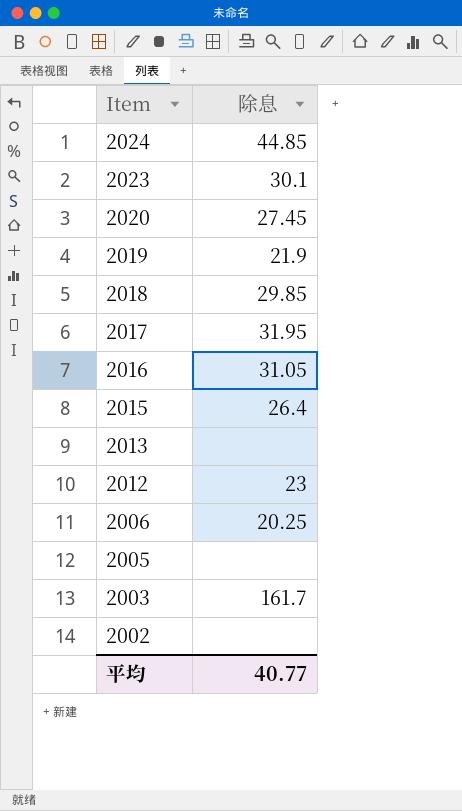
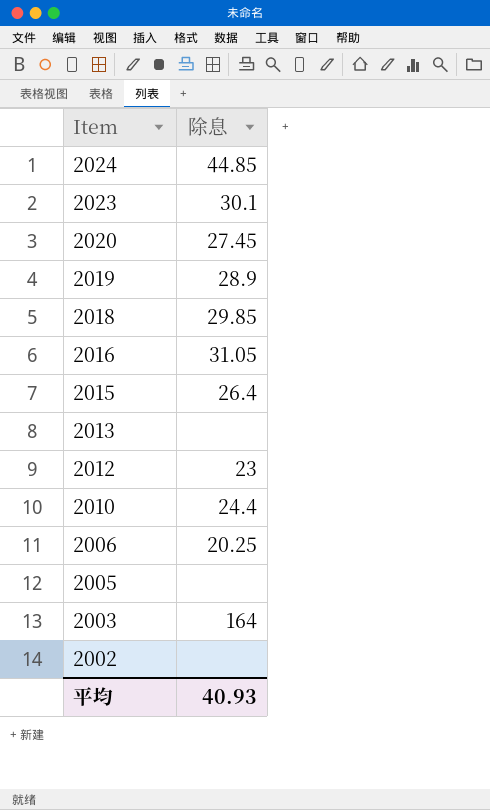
row 2017: 31.95 -> none
2019 | 除息: 21.9 -> 28.9
row 2010: none -> 24.4
2003 | 除息: 161.7 -> 164
平均 | 除息: 40.77 -> 40.93

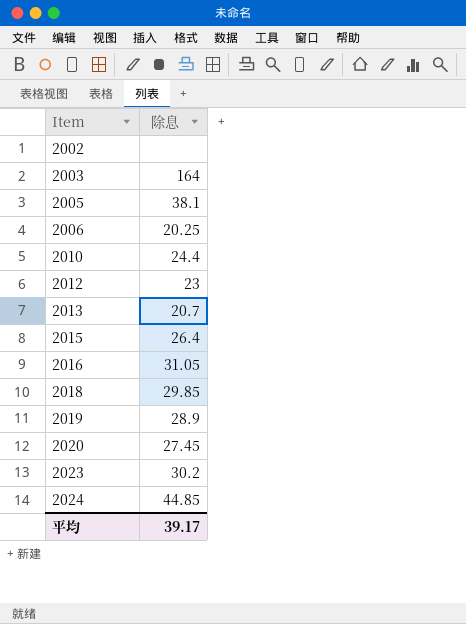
row order: Item descending -> Item ascending
2005 | 除息: none -> 38.1
2013 | 除息: none -> 20.7
2023 | 除息: 30.1 -> 30.2
平均 | 除息: 40.93 -> 39.17

